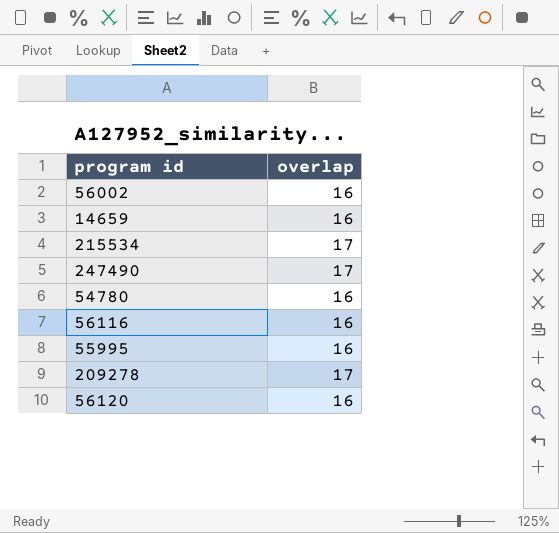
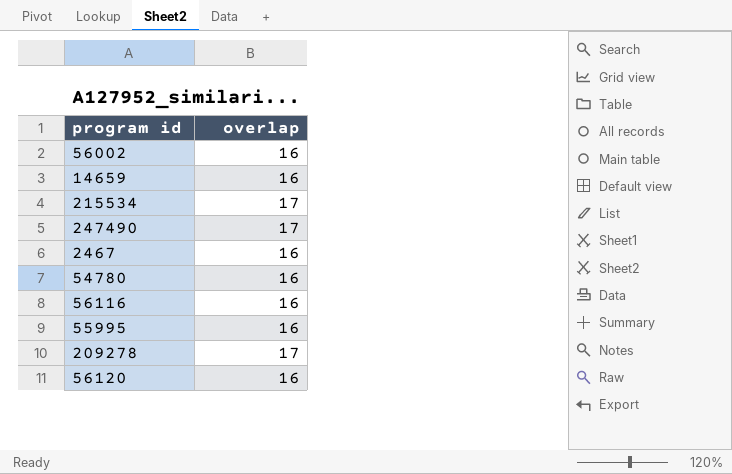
row 2467: none -> 16

